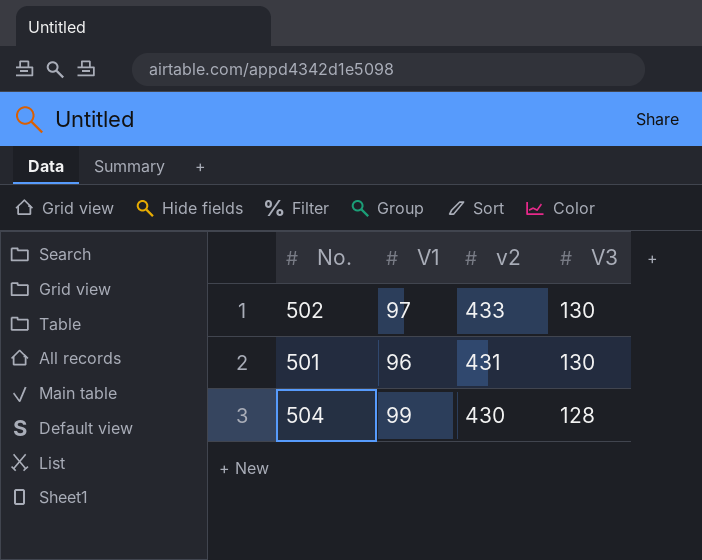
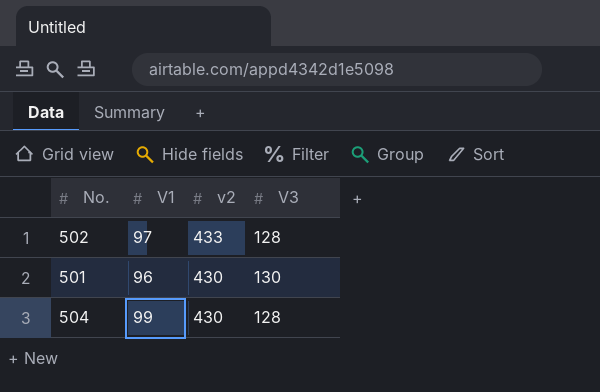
502 | V3: 130 -> 128
501 | v2: 431 -> 430

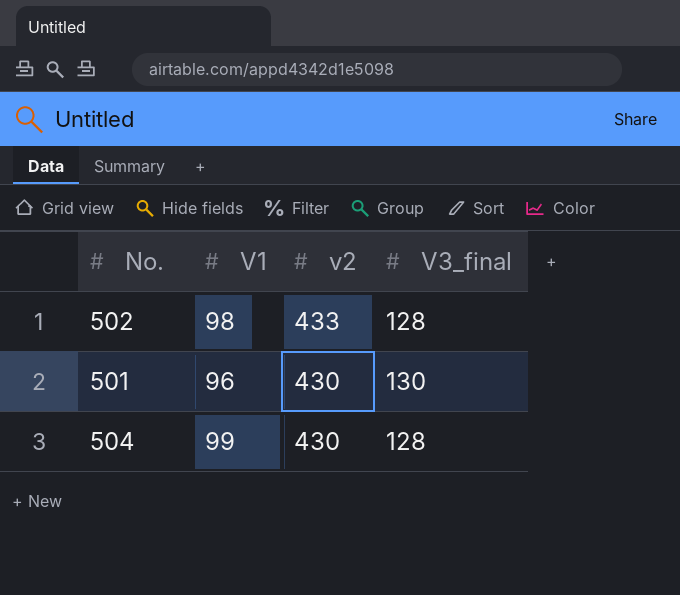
column name: V3 -> V3_final
502 | V1: 97 -> 98

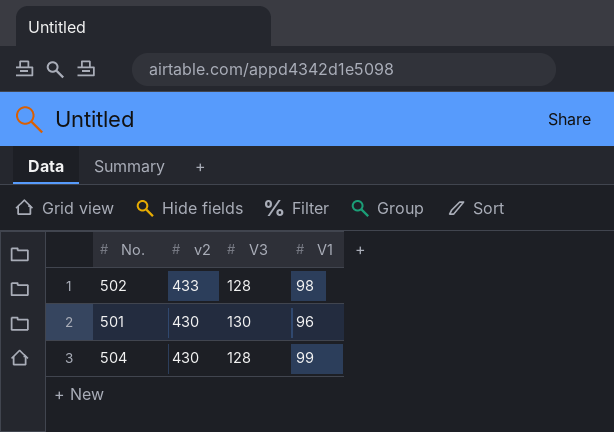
column name: V3_final -> V3
column V1 | position: 2 -> 4

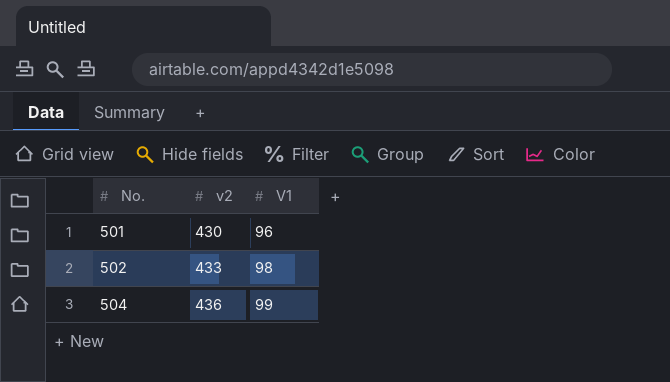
row order: v2 descending -> No. ascending
column V3 | position: 3 -> none
504 | v2: 430 -> 436

